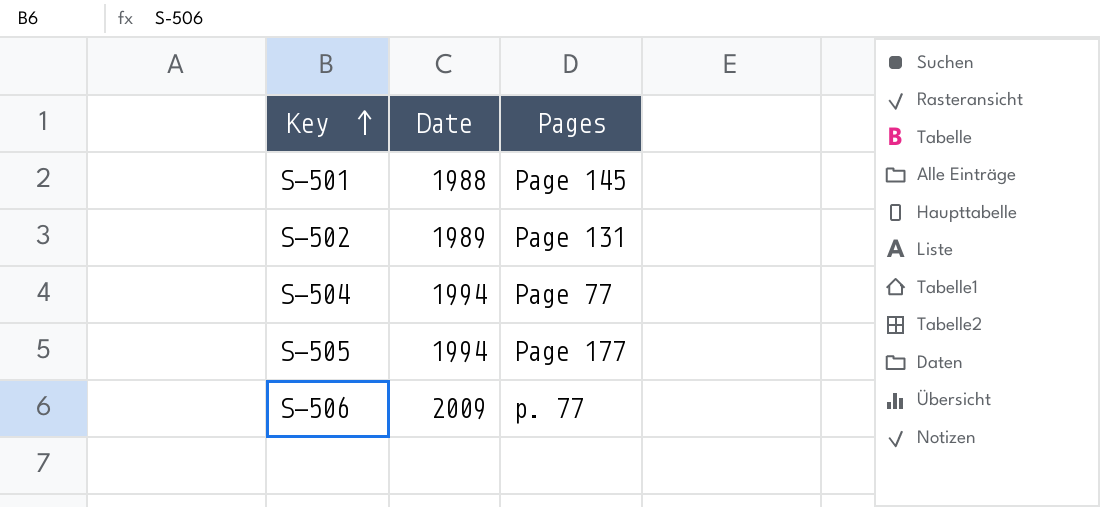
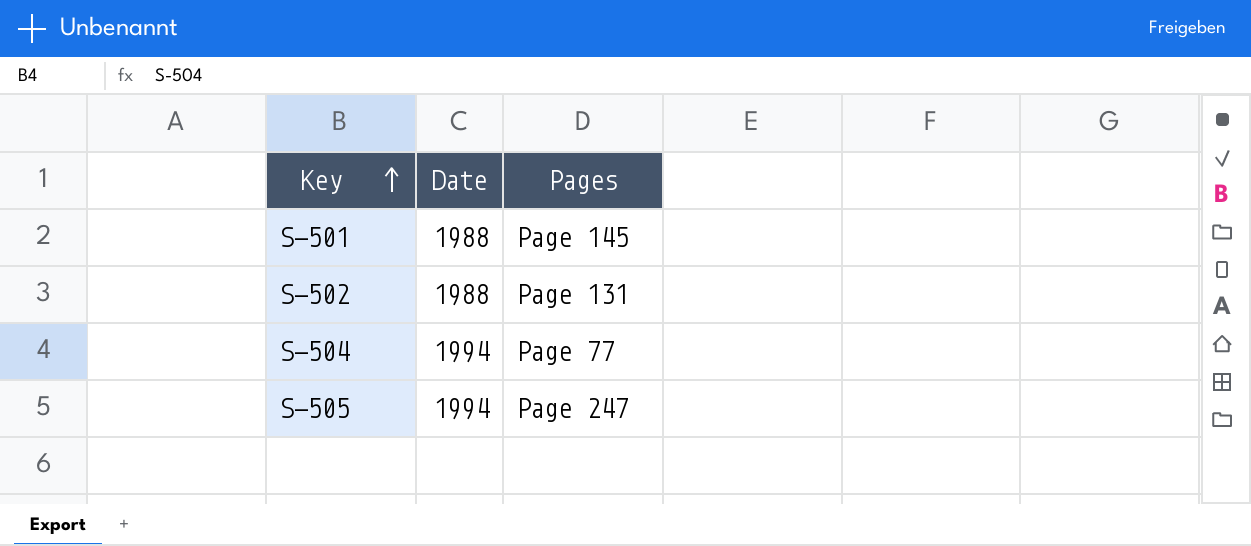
row S-506: 2009 | p. 77 -> none
S-502 | Date: 1989 -> 1988
S-505 | Pages: Page 177 -> Page 247

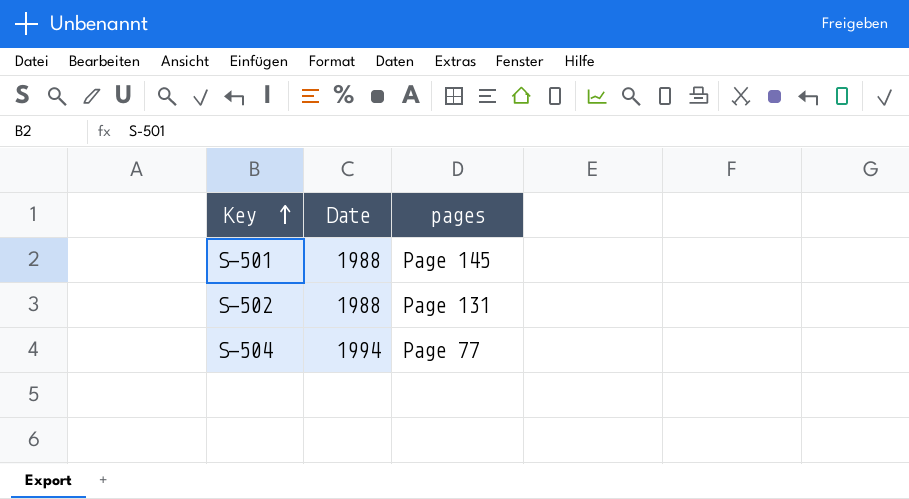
column name: Pages -> pages
row S-505: 1994 | Page 247 -> none

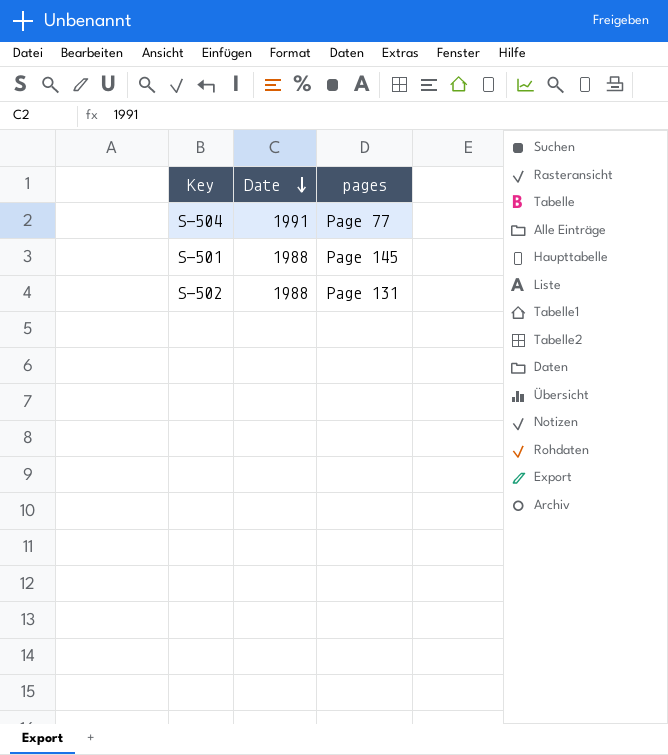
row order: Key ascending -> Date descending
S-504 | Date: 1994 -> 1991

